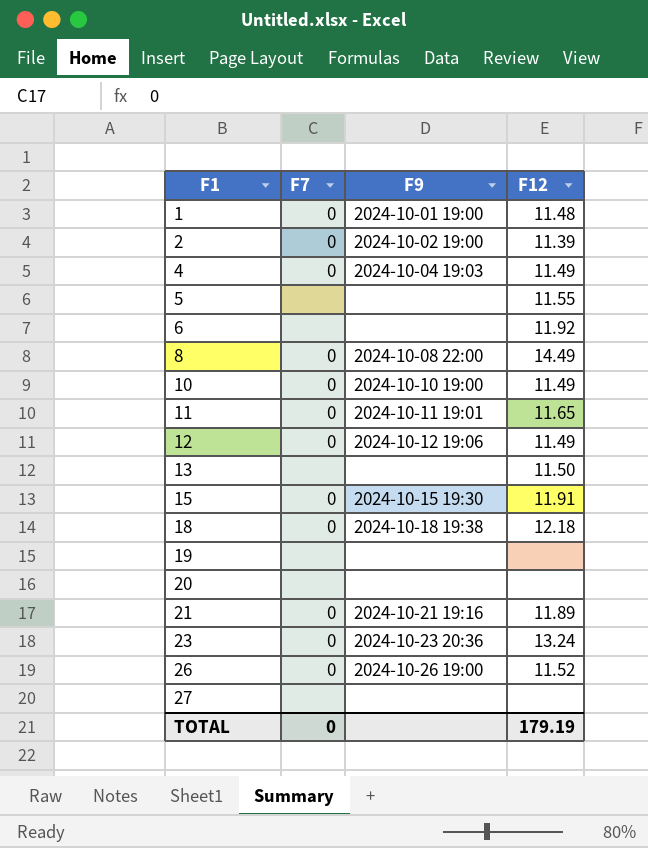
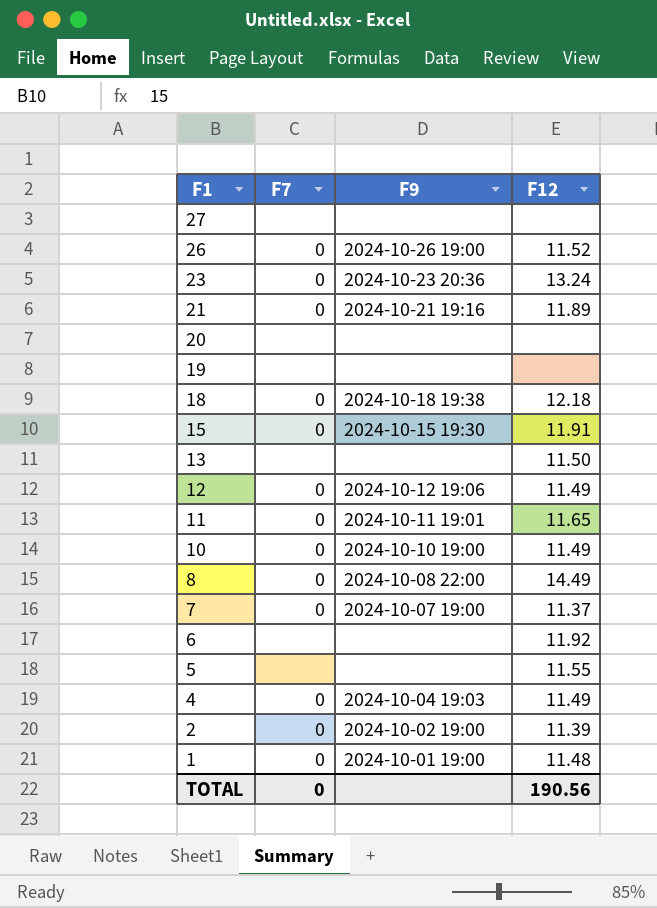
row order: F1 ascending -> F1 descending
row 7: none -> 0 | 2024-10-07 19:00 | 11.37
TOTAL | F12: 179.19 -> 190.56

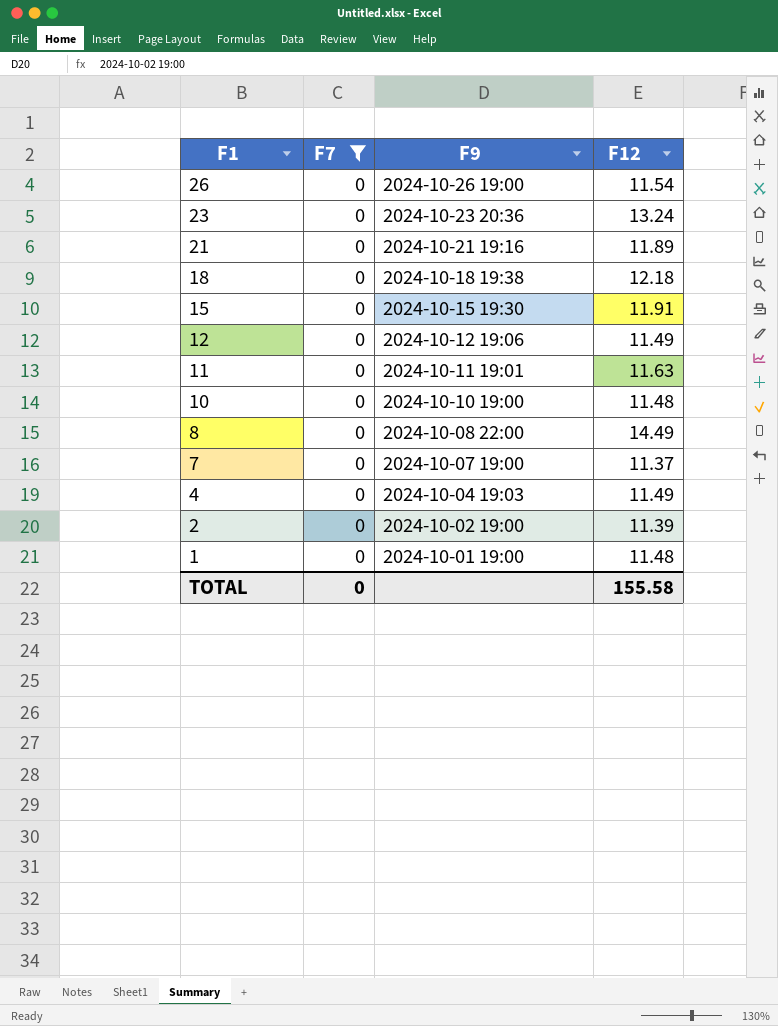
filter: none -> F7 = 0
26 | F12: 11.52 -> 11.54
11 | F12: 11.65 -> 11.63
10 | F12: 11.49 -> 11.48
TOTAL | F12: 190.56 -> 155.58

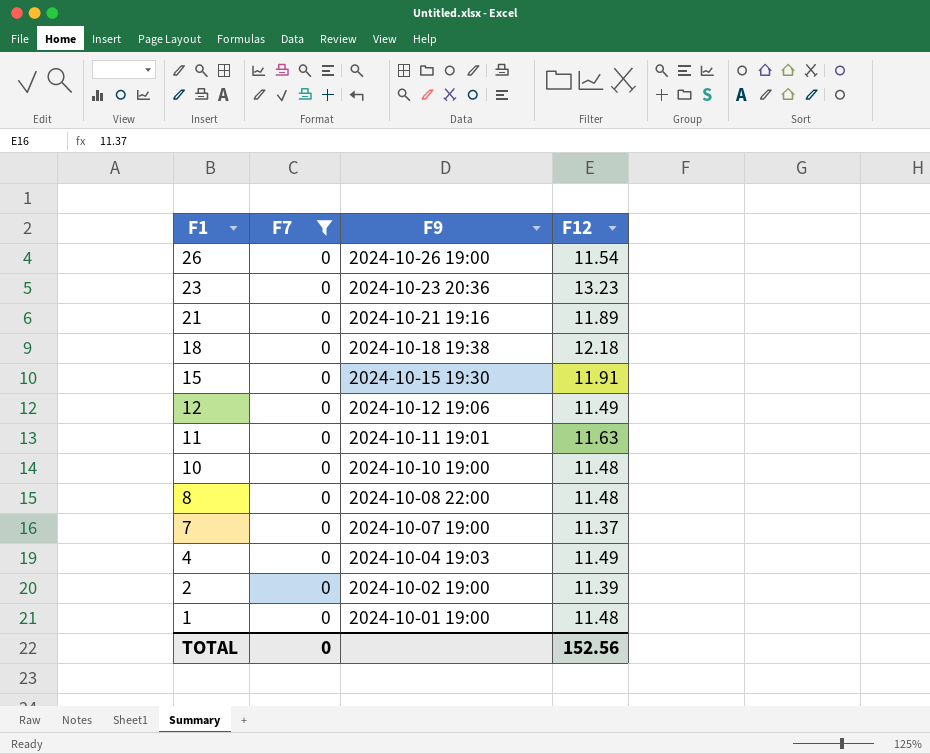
23 | F12: 13.24 -> 13.23
8 | F12: 14.49 -> 11.48
TOTAL | F12: 155.58 -> 152.56

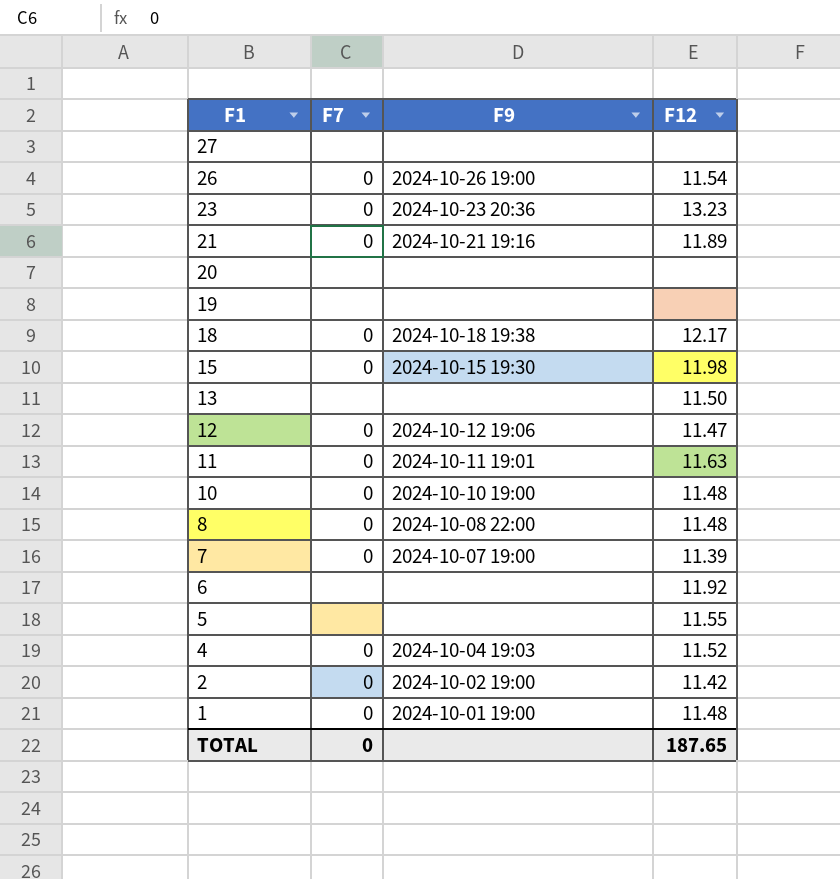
filter: F7 = 0 -> none
18 | F12: 12.18 -> 12.17
15 | F12: 11.91 -> 11.98
12 | F12: 11.49 -> 11.47
7 | F12: 11.37 -> 11.39
4 | F12: 11.49 -> 11.52
2 | F12: 11.39 -> 11.42
TOTAL | F12: 152.56 -> 187.65

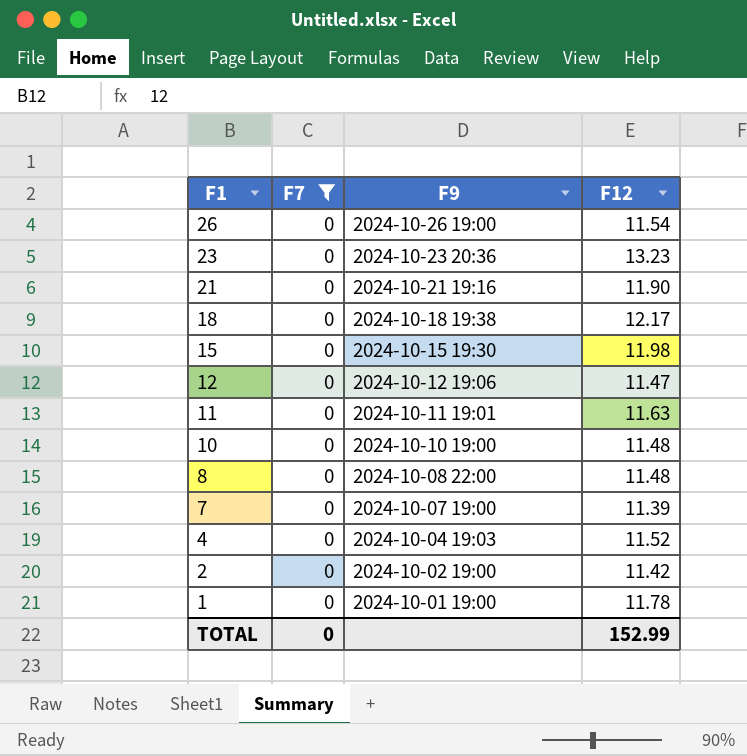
filter: none -> F7 = 0
21 | F12: 11.89 -> 11.90
1 | F12: 11.48 -> 11.78
TOTAL | F12: 187.65 -> 152.99

